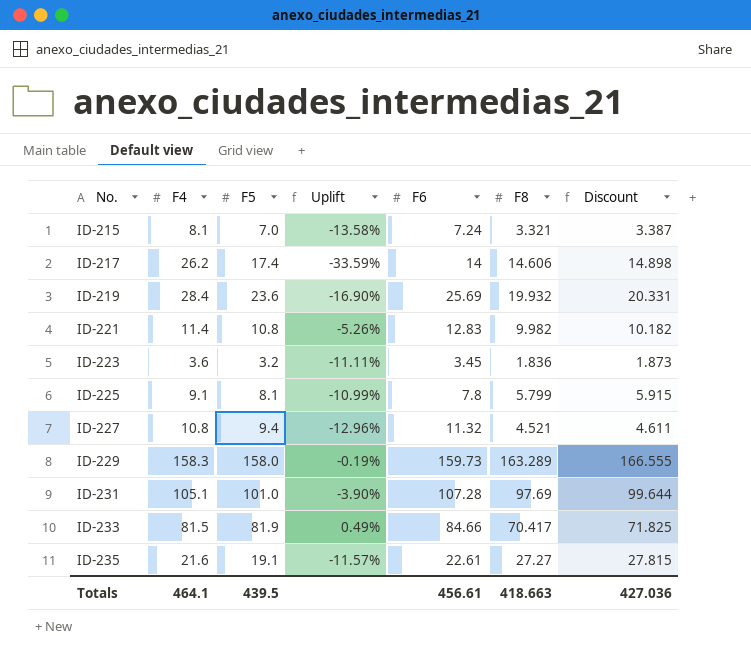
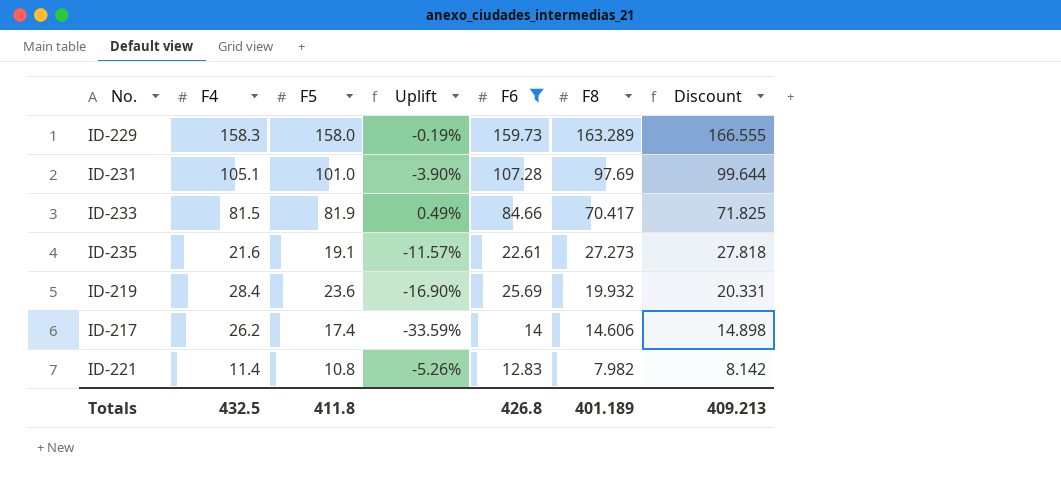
filter: none -> F6 >= 12.83
row order: No. ascending -> F8 descending
ID-235 | F8: 27.27 -> 27.273
ID-235 | Discount: 27.815 -> 27.818
ID-221 | F8: 9.982 -> 7.982
ID-221 | Discount: 10.182 -> 8.142
Totals | F4: 464.1 -> 432.5
Totals | F5: 439.5 -> 411.8
Totals | F6: 456.61 -> 426.8
Totals | F8: 418.663 -> 401.189
Totals | Discount: 427.036 -> 409.213

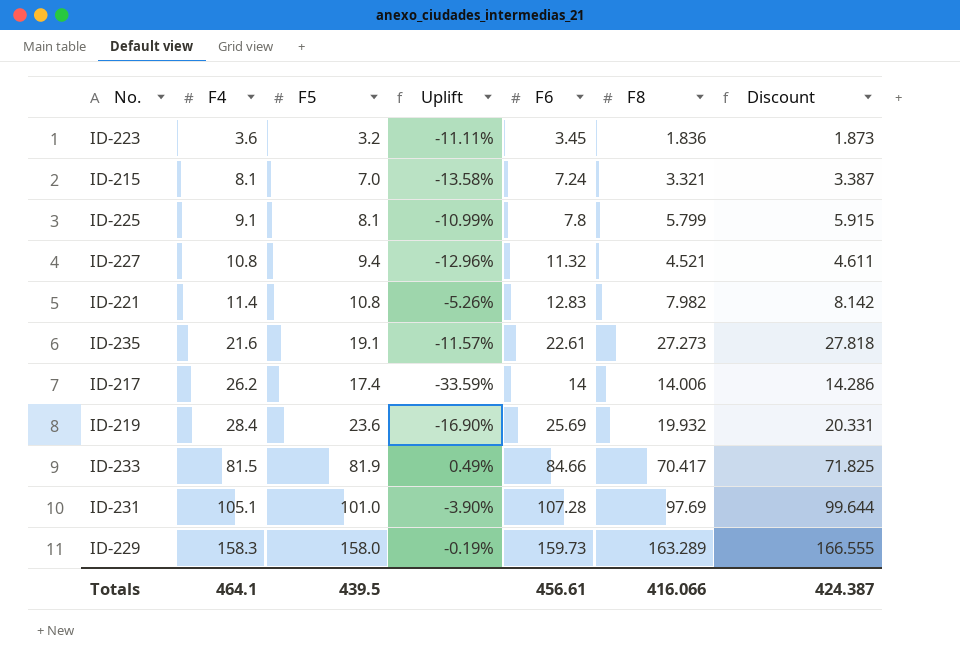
filter: F6 >= 12.83 -> none
row order: F8 descending -> F4 ascending
ID-217 | F8: 14.606 -> 14.006
ID-217 | Discount: 14.898 -> 14.286
Totals | F4: 432.5 -> 464.1
Totals | F5: 411.8 -> 439.5
Totals | F6: 426.8 -> 456.61
Totals | F8: 401.189 -> 416.066
Totals | Discount: 409.213 -> 424.387

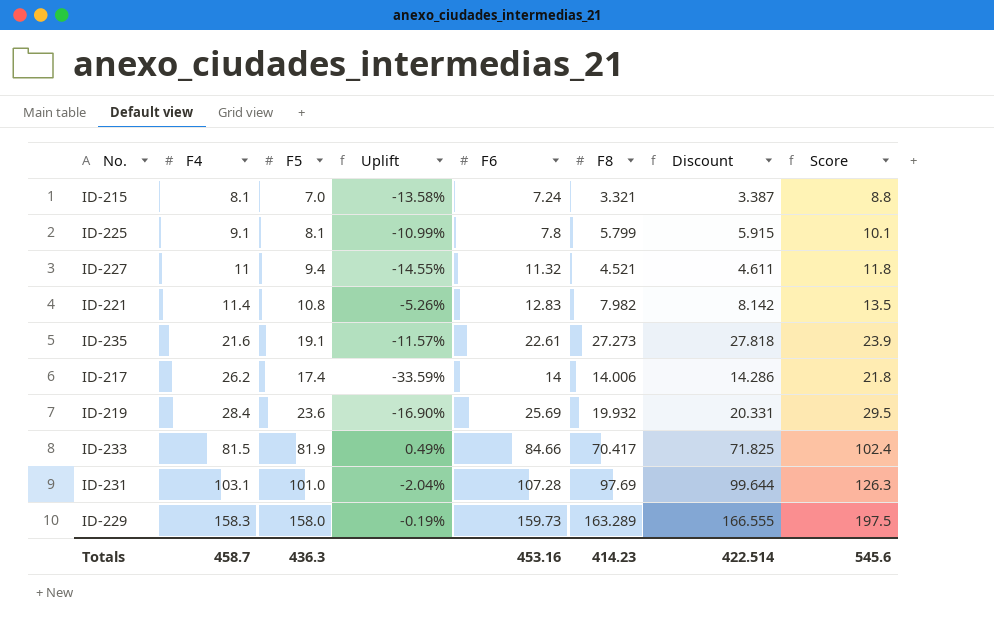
column Score | formula: none -> [F5] * 1.25
row ID-223: 3.6 | 3.2 | -11.11% | 3.45 | 1.836 | 1.873 -> none
ID-227 | F4: 10.8 -> 11
ID-227 | Uplift: -12.96% -> -14.55%
ID-231 | F4: 105.1 -> 103.1
ID-231 | Uplift: -3.90% -> -2.04%
Totals | F4: 464.1 -> 458.7
Totals | F5: 439.5 -> 436.3
Totals | F6: 456.61 -> 453.16
Totals | F8: 416.066 -> 414.23
Totals | Discount: 424.387 -> 422.514

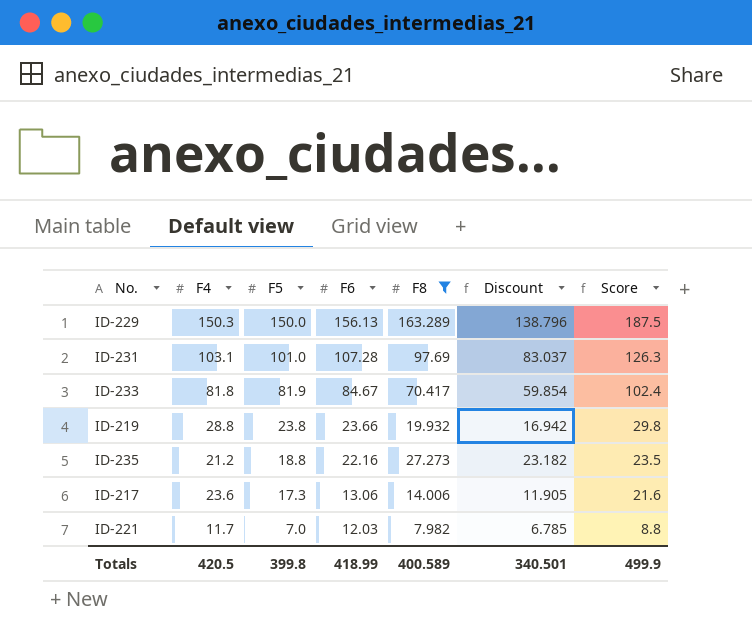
filter: none -> F8 >= 7.982
row order: F4 ascending -> F5 descending
column Uplift | formula: ([F5] - [F4]) / [F4] -> none
column Discount | formula: [F8] * 1.02 -> [F8] * 0.85
ID-229 | F4: 158.3 -> 150.3
ID-229 | F5: 158.0 -> 150.0
ID-229 | F6: 159.73 -> 156.13
ID-229 | Score: 197.5 -> 187.5
ID-233 | F4: 81.5 -> 81.8
ID-233 | F6: 84.66 -> 84.67
ID-219 | F4: 28.4 -> 28.8
ID-219 | F5: 23.6 -> 23.8
ID-219 | F6: 25.69 -> 23.66
ID-219 | Score: 29.5 -> 29.8
ID-235 | F4: 21.6 -> 21.2
ID-235 | F5: 19.1 -> 18.8
ID-235 | F6: 22.61 -> 22.16
ID-235 | Score: 23.9 -> 23.5
ID-217 | F4: 26.2 -> 23.6
ID-217 | F5: 17.4 -> 17.3
ID-217 | F6: 14 -> 13.06
ID-217 | Score: 21.8 -> 21.6
ID-221 | F4: 11.4 -> 11.7
ID-221 | F5: 10.8 -> 7.0
ID-221 | F6: 12.83 -> 12.03
ID-221 | Score: 13.5 -> 8.8
Totals | F4: 458.7 -> 420.5
Totals | F5: 436.3 -> 399.8
Totals | F6: 453.16 -> 418.99
Totals | F8: 414.23 -> 400.589
Totals | Discount: 422.514 -> 340.501
Totals | Score: 545.6 -> 499.9

